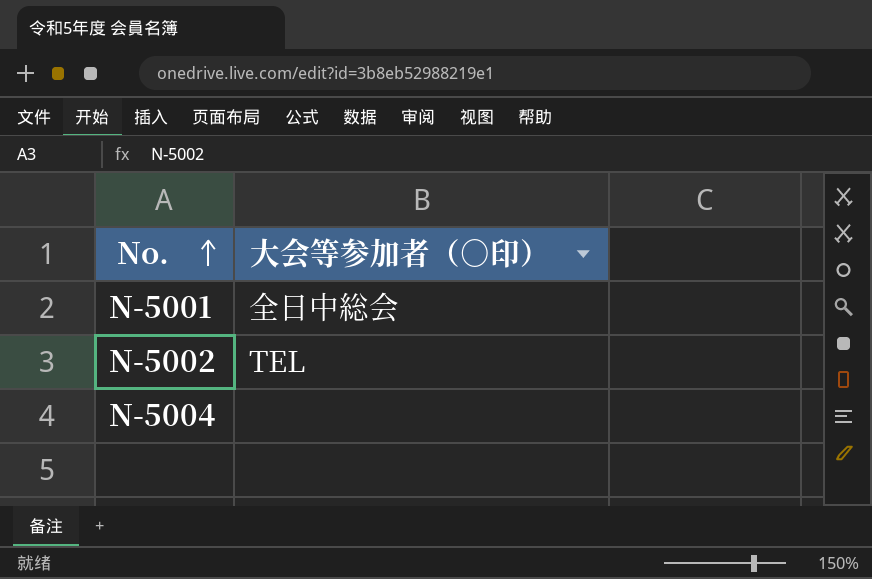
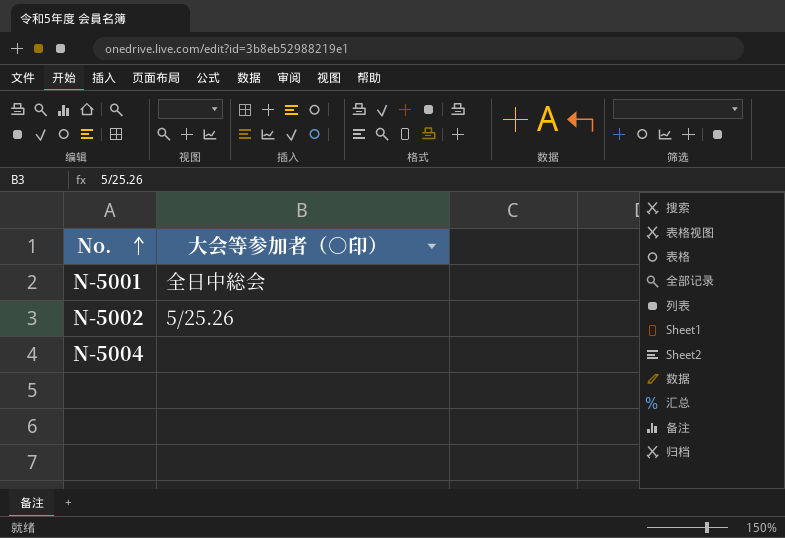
N-5002 | 大会等参加者（○印）: TEL -> 5/25.26

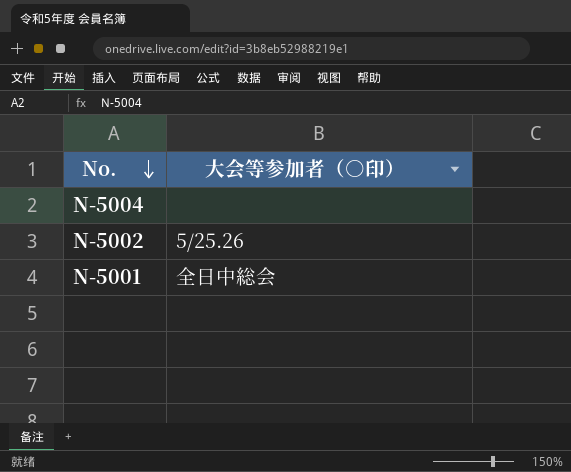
row order: No. ascending -> No. descending

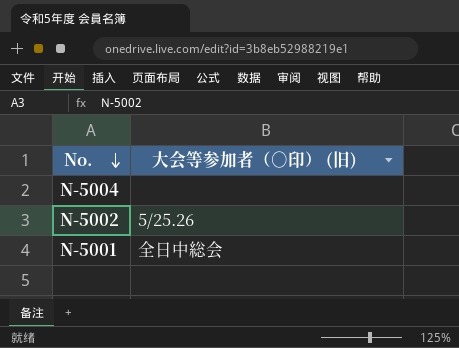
column name: 大会等参加者（○印） -> 大会等参加者（○印） (旧)

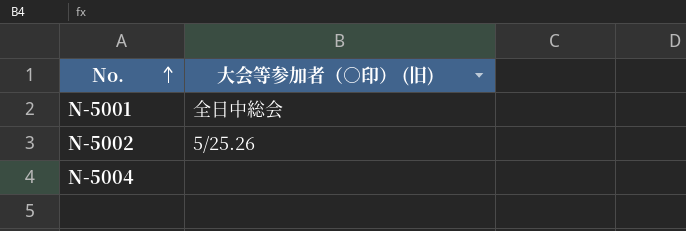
row order: No. descending -> No. ascending

